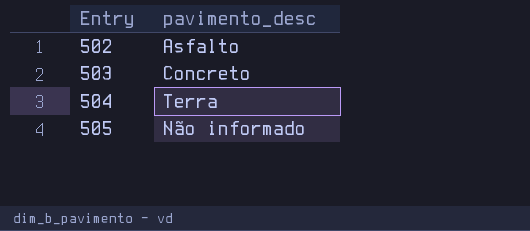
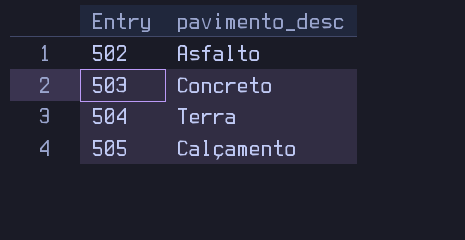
505 | pavimento_desc: Não informado -> Calçamento

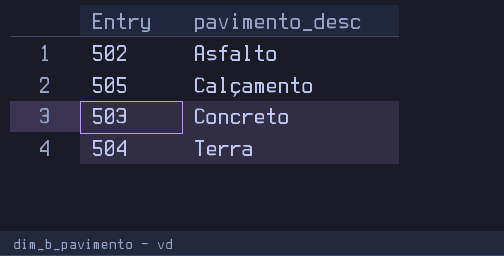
row order: Entry ascending -> pavimento_desc ascending

